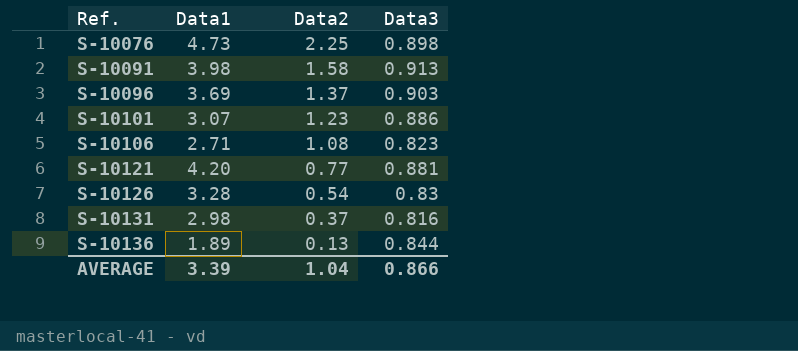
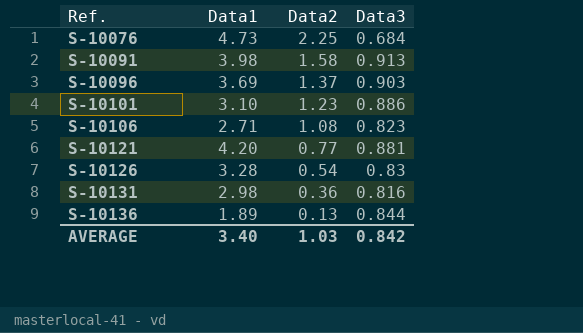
S-10076 | Data3: 0.898 -> 0.684
S-10101 | Data1: 3.07 -> 3.10
S-10131 | Data2: 0.37 -> 0.36
AVERAGE | Data1: 3.39 -> 3.40
AVERAGE | Data2: 1.04 -> 1.03
AVERAGE | Data3: 0.866 -> 0.842

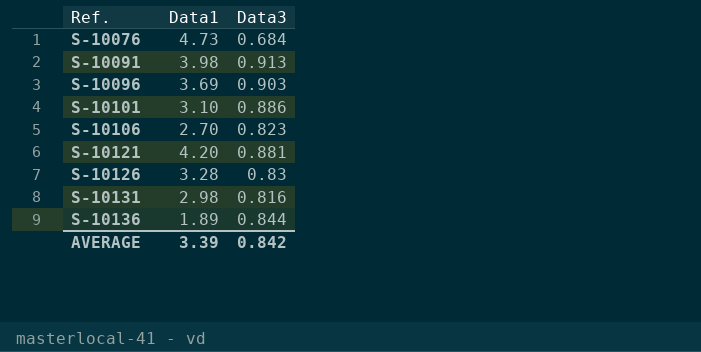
column Data2 | position: 3 -> none
S-10106 | Data1: 2.71 -> 2.70
AVERAGE | Data1: 3.40 -> 3.39

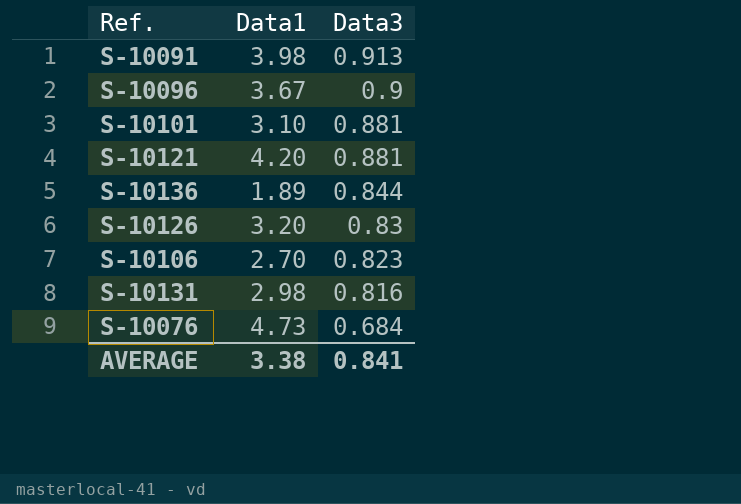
row order: Ref. ascending -> Data3 descending
S-10096 | Data1: 3.69 -> 3.67
S-10096 | Data3: 0.903 -> 0.9
S-10101 | Data3: 0.886 -> 0.881
S-10126 | Data1: 3.28 -> 3.20
AVERAGE | Data1: 3.39 -> 3.38
AVERAGE | Data3: 0.842 -> 0.841

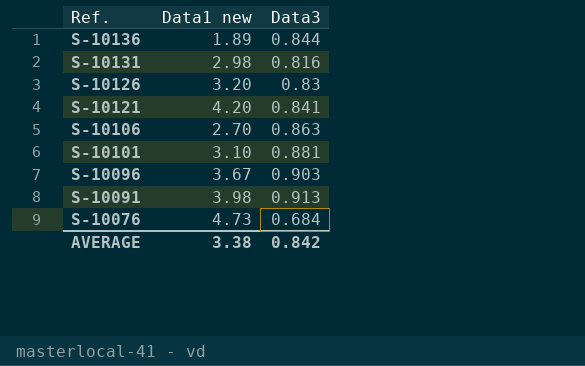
row order: Data3 descending -> Ref. descending
column name: Data1 -> Data1 new
S-10121 | Data3: 0.881 -> 0.841
S-10106 | Data3: 0.823 -> 0.863
S-10096 | Data3: 0.9 -> 0.903
AVERAGE | Data3: 0.841 -> 0.842

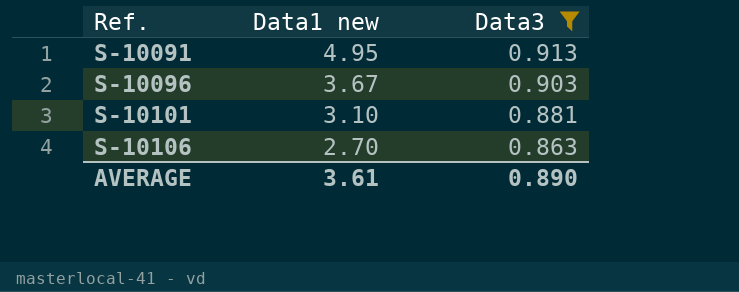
filter: none -> Data3 >= 0.863
row order: Ref. descending -> Ref. ascending
S-10091 | Data1 new: 3.98 -> 4.95
AVERAGE | Data1 new: 3.38 -> 3.61
AVERAGE | Data3: 0.842 -> 0.890

